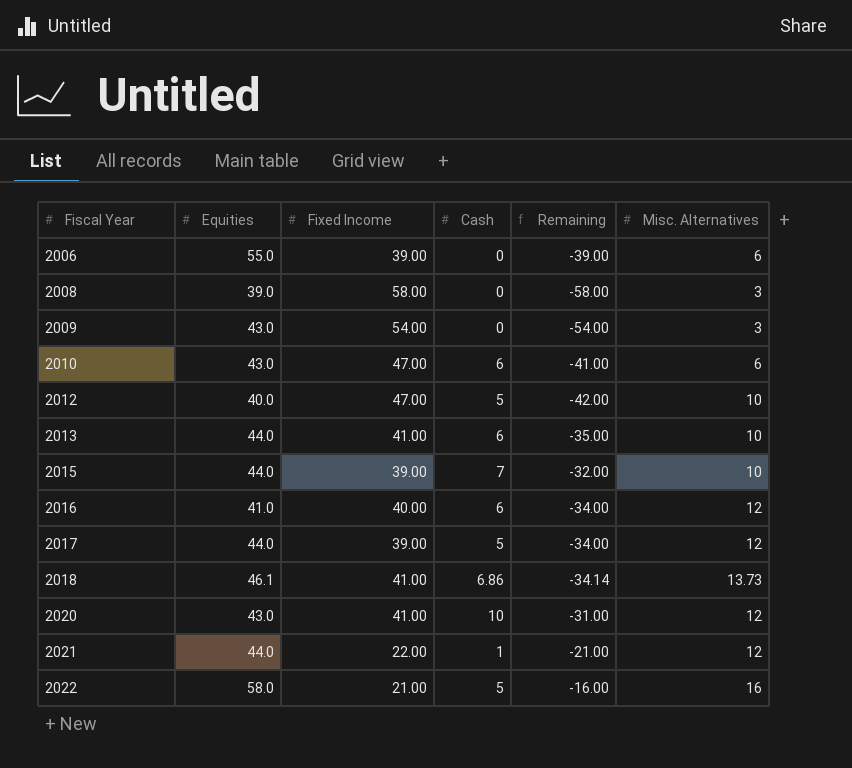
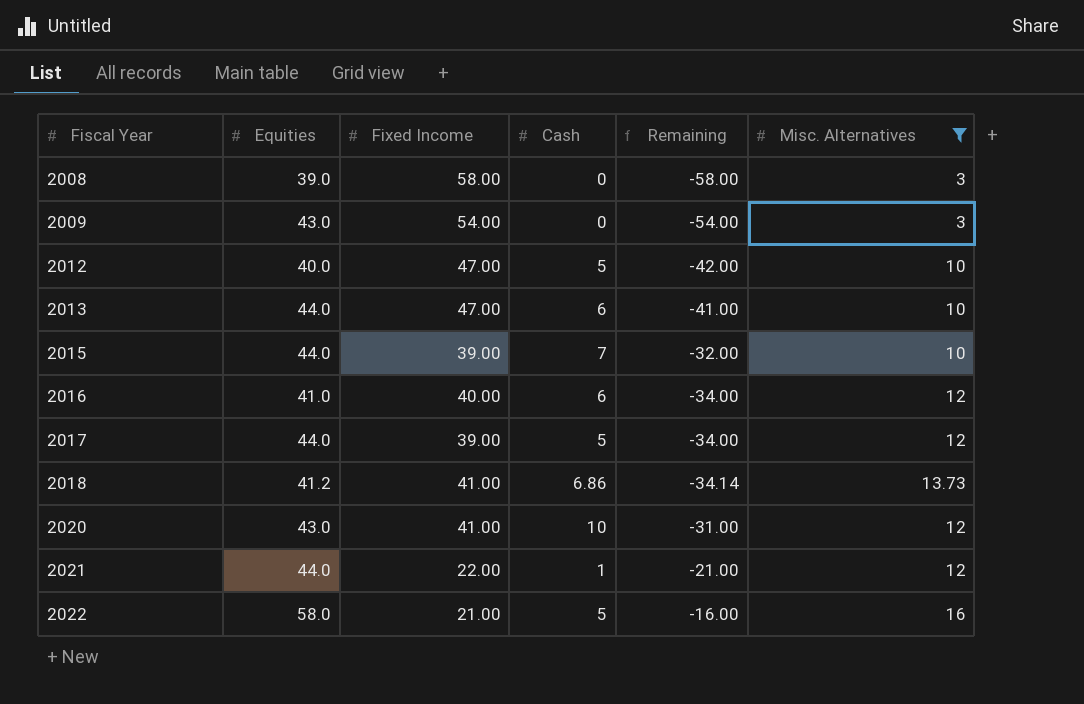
filter: none -> Misc. Alternatives != 6
2013 | Fixed Income: 41.00 -> 47.00
2013 | Remaining: -35.00 -> -41.00
2018 | Equities: 46.1 -> 41.2

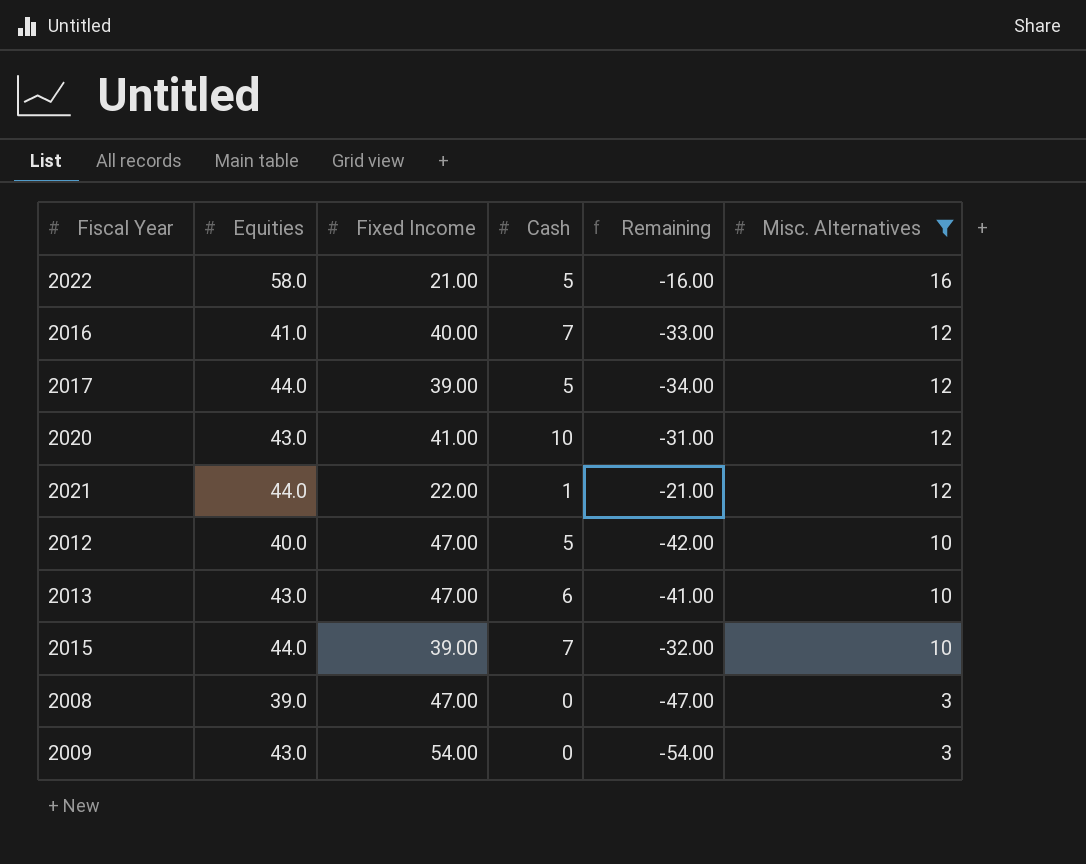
row order: Fiscal Year ascending -> Misc. Alternatives descending
row 2018: 41.2 | 41.00 | 6.86 | -34.14 | 13.73 -> none
2016 | Cash: 6 -> 7
2016 | Remaining: -34.00 -> -33.00
2013 | Equities: 44.0 -> 43.0
2008 | Fixed Income: 58.00 -> 47.00
2008 | Remaining: -58.00 -> -47.00

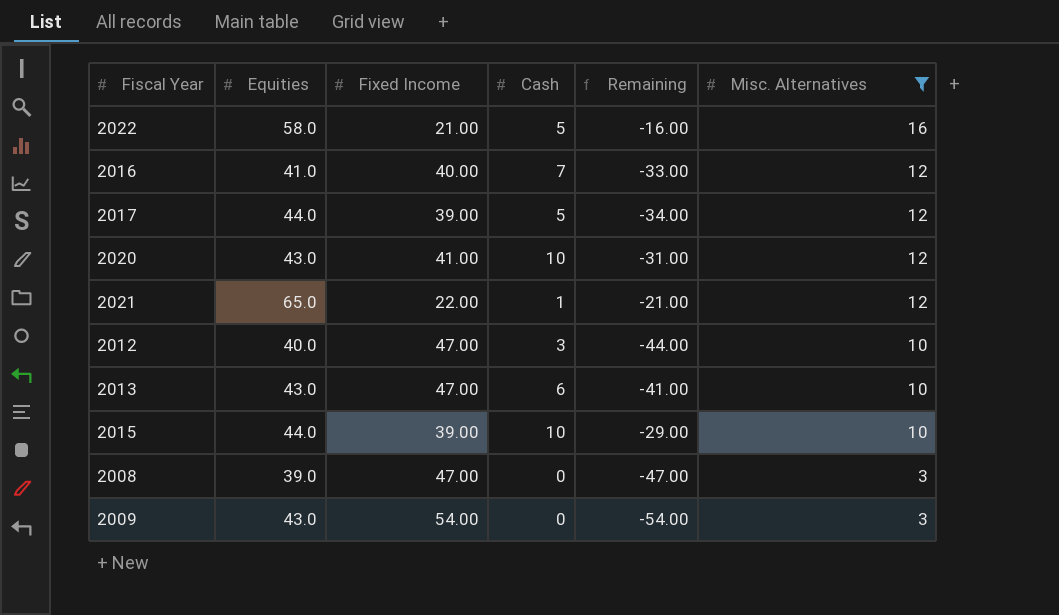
2021 | Equities: 44.0 -> 65.0
2012 | Cash: 5 -> 3
2012 | Remaining: -42.00 -> -44.00
2015 | Cash: 7 -> 10
2015 | Remaining: -32.00 -> -29.00

